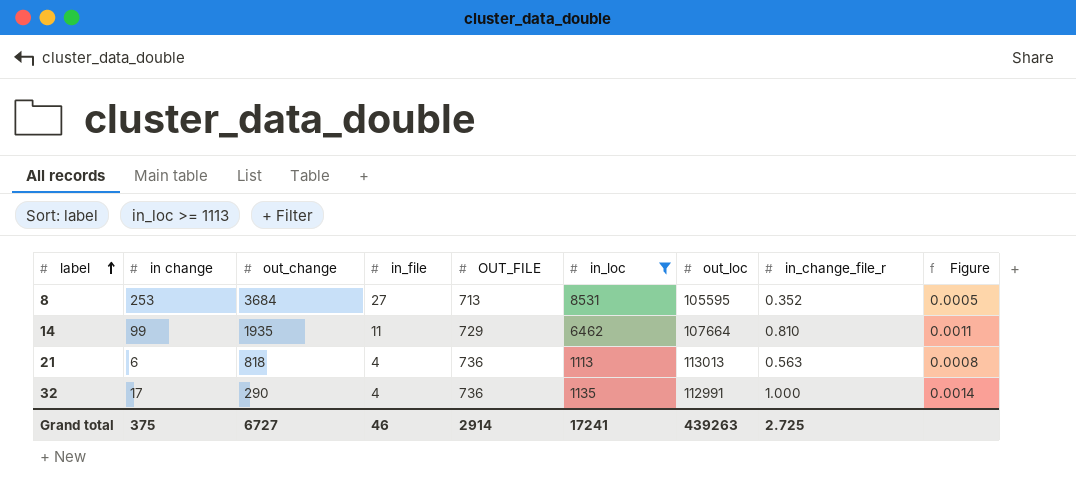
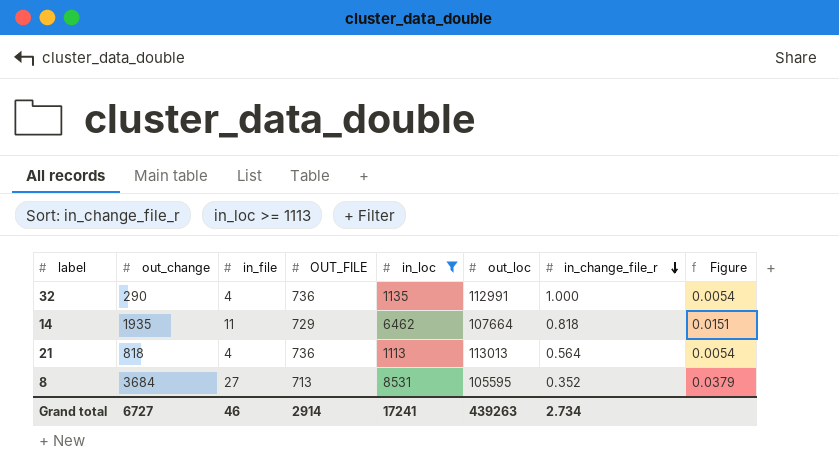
row order: label ascending -> in_change_file_r descending
column in change | position: 2 -> none
column Figure | formula: [in_change_file_r] / [OUT_FILE] -> [in_file] / [OUT_FILE]
14 | in_change_file_r: 0.810 -> 0.818
21 | in_change_file_r: 0.563 -> 0.564
Grand total | in_change_file_r: 2.725 -> 2.734

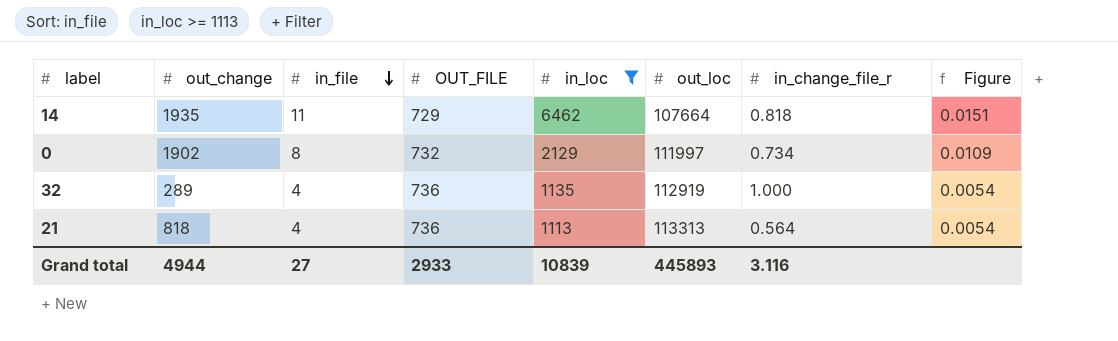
row order: in_change_file_r descending -> in_file descending
row 8: 3684 | 27 | 713 | 8531 | 105595 | 0.352 | 0.0379 -> none
row 0: none -> 1902 | 8 | 732 | 2129 | 111997 | 0.734 | 0.0109
32 | out_change: 290 -> 289
32 | out_loc: 112991 -> 112919
21 | out_loc: 113013 -> 113313
Grand total | out_change: 6727 -> 4944
Grand total | in_file: 46 -> 27
Grand total | OUT_FILE: 2914 -> 2933
Grand total | in_loc: 17241 -> 10839
Grand total | out_loc: 439263 -> 445893
Grand total | in_change_file_r: 2.734 -> 3.116

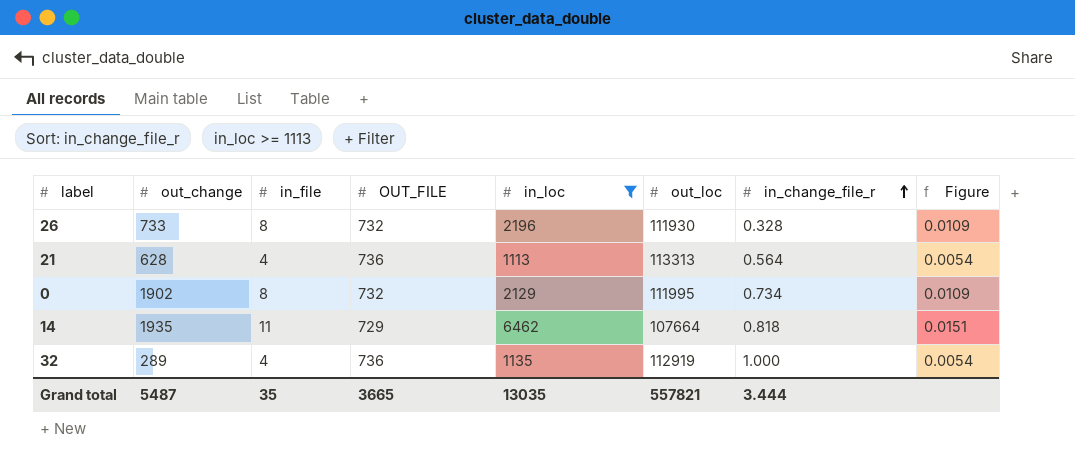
row order: in_file descending -> in_change_file_r ascending
row 26: none -> 733 | 8 | 732 | 2196 | 111930 | 0.328 | 0.0109
21 | out_change: 818 -> 628
0 | out_loc: 111997 -> 111995
Grand total | out_change: 4944 -> 5487
Grand total | in_file: 27 -> 35
Grand total | OUT_FILE: 2933 -> 3665
Grand total | in_loc: 10839 -> 13035
Grand total | out_loc: 445893 -> 557821
Grand total | in_change_file_r: 3.116 -> 3.444

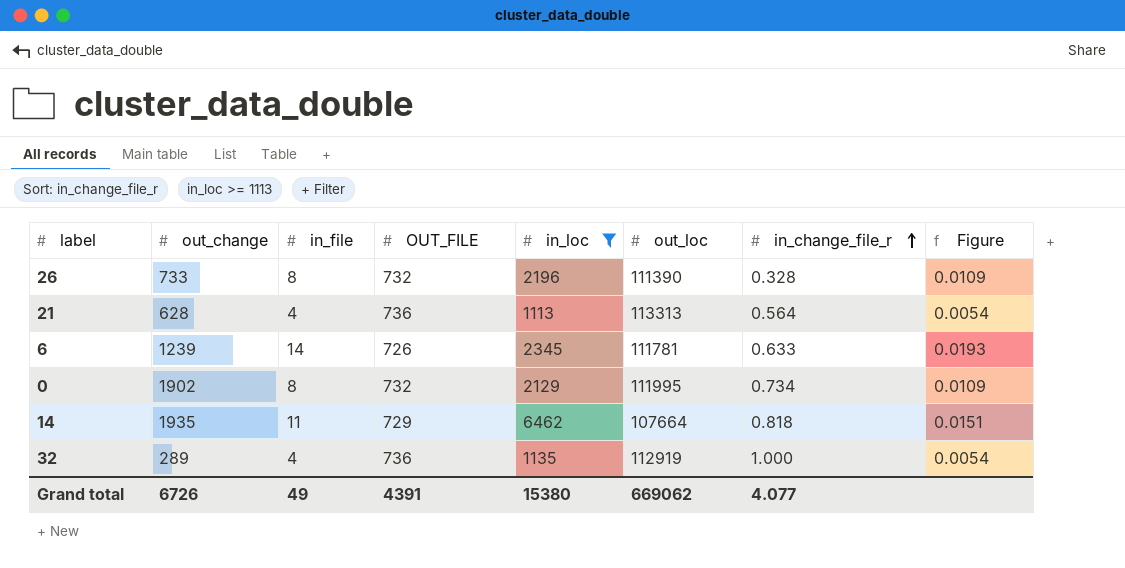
26 | out_loc: 111930 -> 111390
row 6: none -> 1239 | 14 | 726 | 2345 | 111781 | 0.633 | 0.0193
Grand total | out_change: 5487 -> 6726
Grand total | in_file: 35 -> 49
Grand total | OUT_FILE: 3665 -> 4391
Grand total | in_loc: 13035 -> 15380
Grand total | out_loc: 557821 -> 669062
Grand total | in_change_file_r: 3.444 -> 4.077

